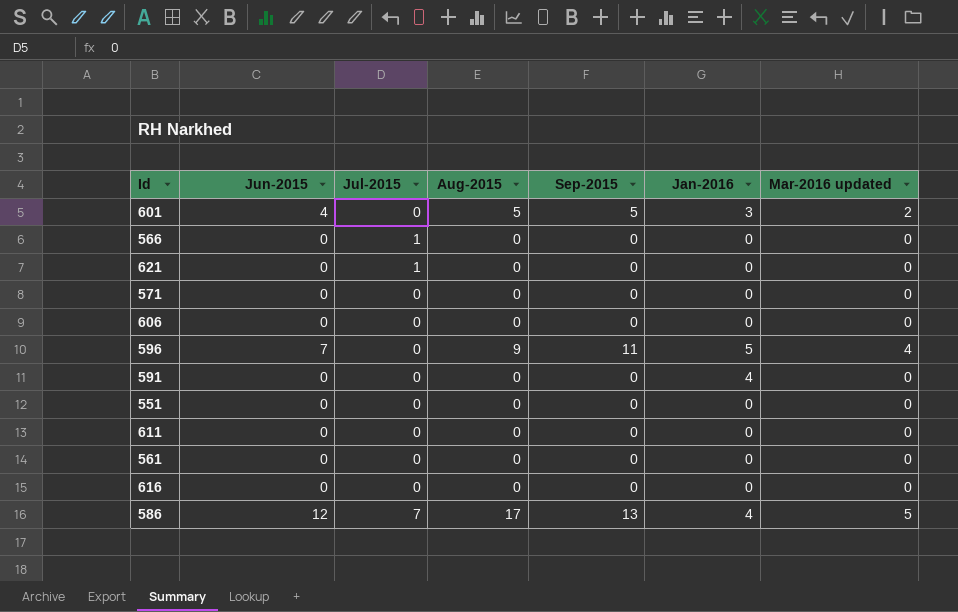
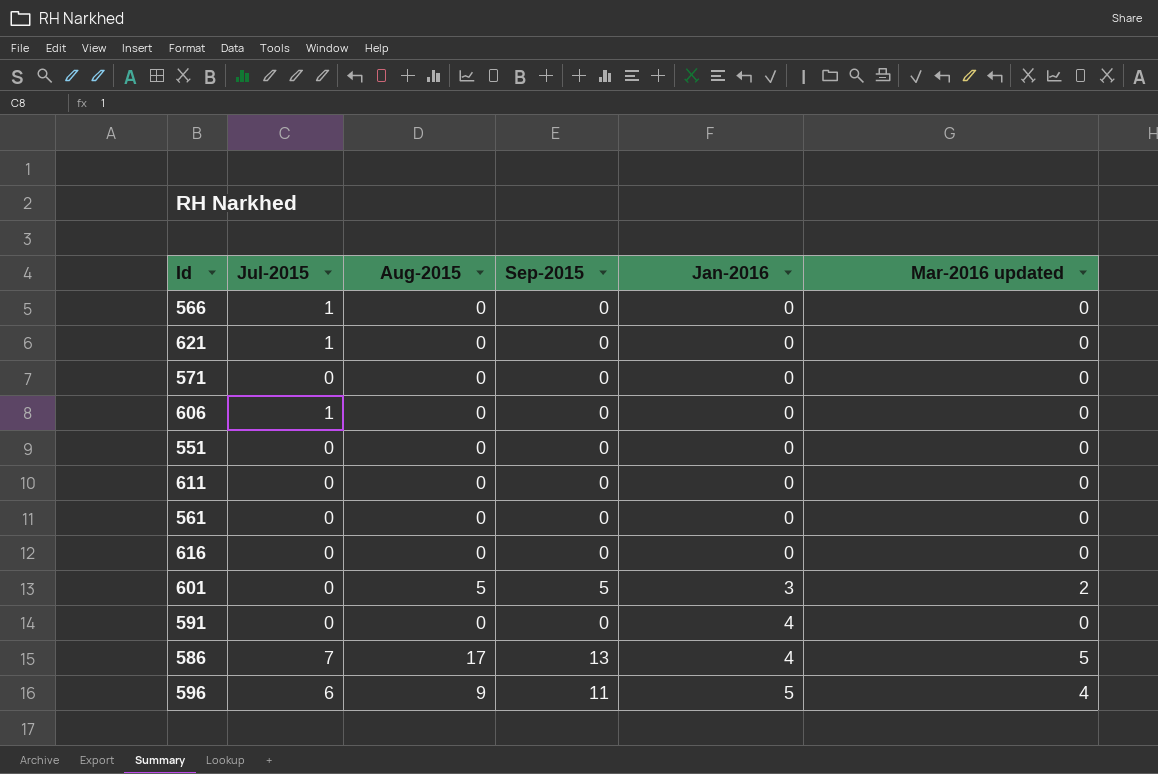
row order: none -> Jan-2016 ascending
column Jun-2015 | position: 2 -> none
606 | Jul-2015: 0 -> 1
596 | Jul-2015: 0 -> 6

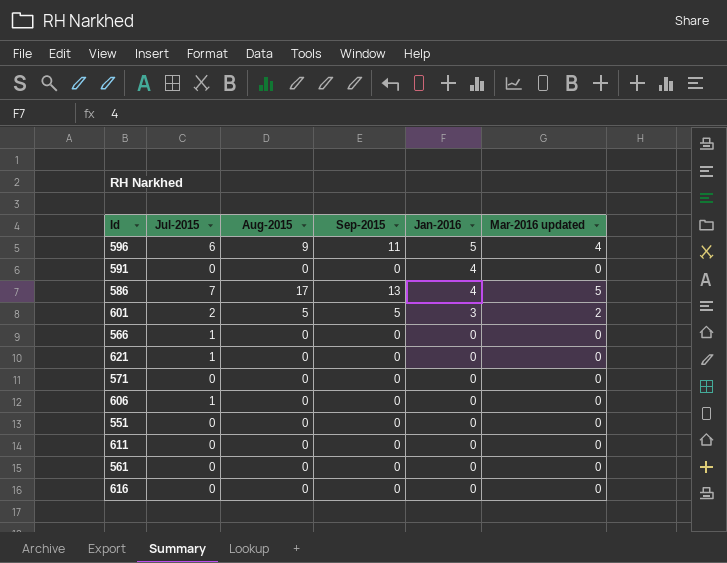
row order: Jan-2016 ascending -> Jan-2016 descending
601 | Jul-2015: 0 -> 2

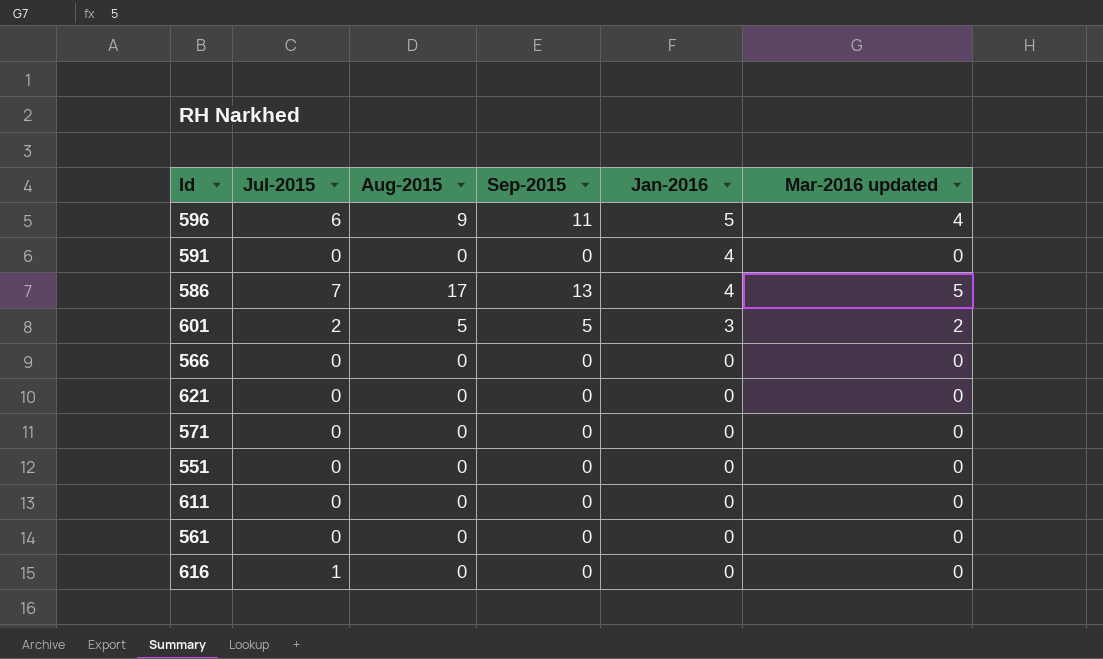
row 606: 1 | 0 | 0 | 0 | 0 -> none
566 | Jul-2015: 1 -> 0
621 | Jul-2015: 1 -> 0
616 | Jul-2015: 0 -> 1

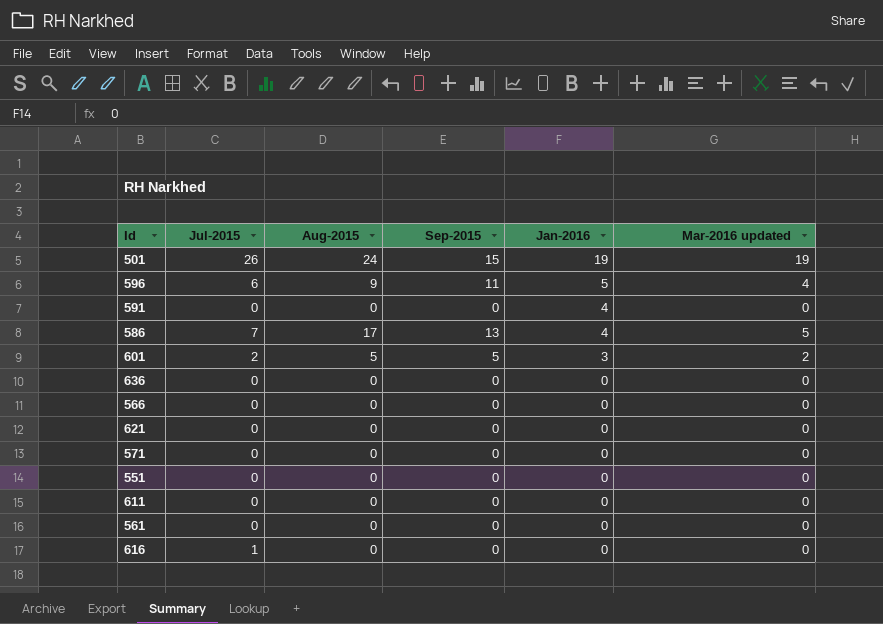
row 501: none -> 26 | 24 | 15 | 19 | 19
row 636: none -> 0 | 0 | 0 | 0 | 0

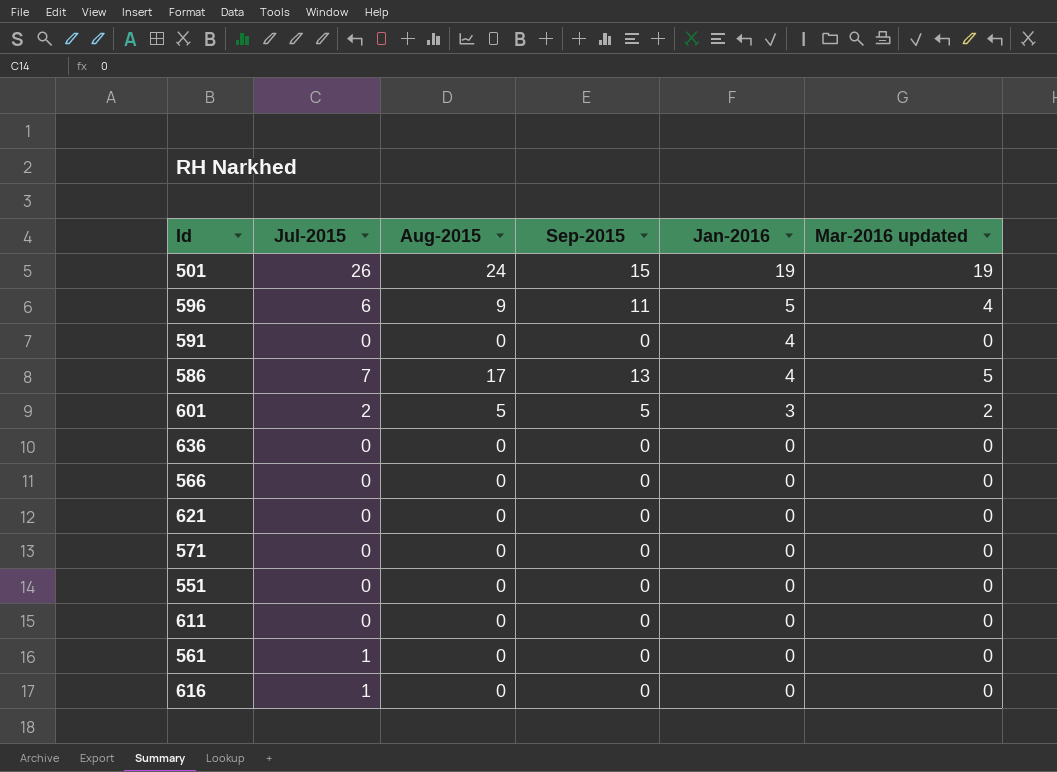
561 | Jul-2015: 0 -> 1

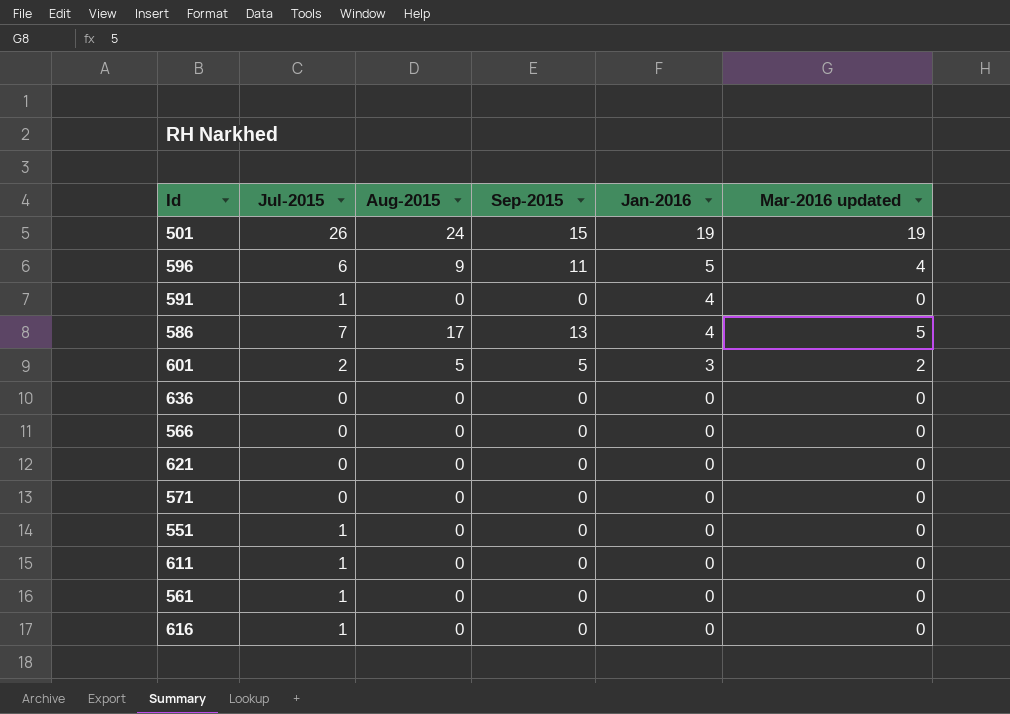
591 | Jul-2015: 0 -> 1
551 | Jul-2015: 0 -> 1
611 | Jul-2015: 0 -> 1

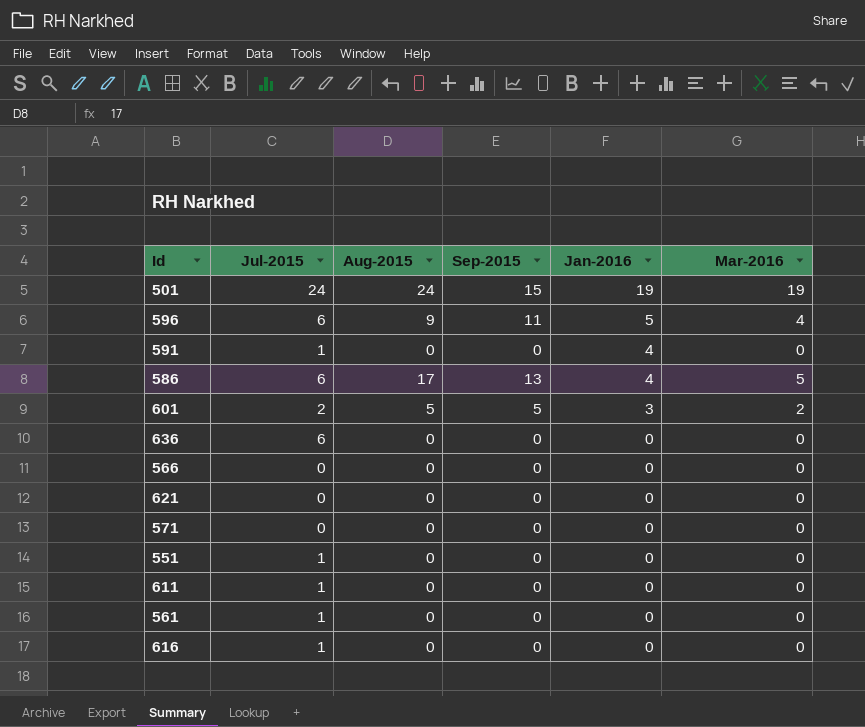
column name: Mar-2016 updated -> Mar-2016
501 | Jul-2015: 26 -> 24
586 | Jul-2015: 7 -> 6
636 | Jul-2015: 0 -> 6

